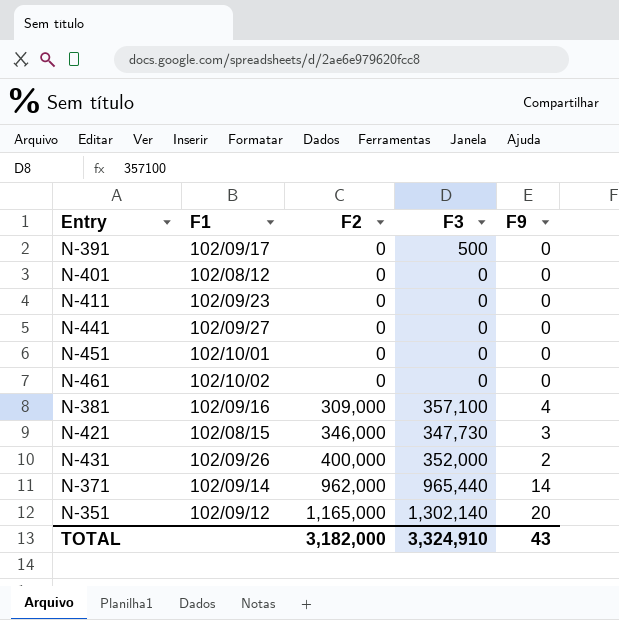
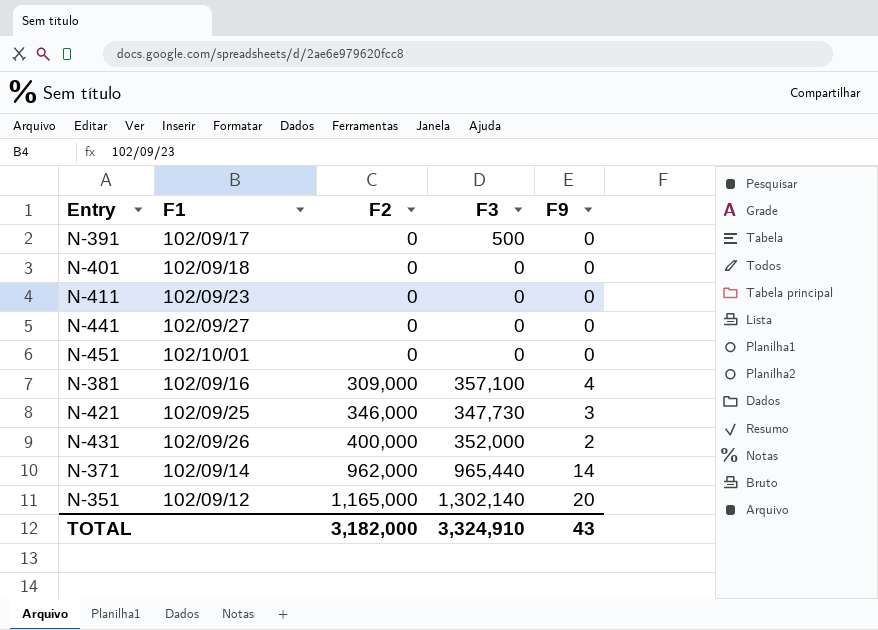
row N-461: 102/10/02 | 0 | 0 | 0 -> none
N-401 | F1: 102/08/12 -> 102/09/18
N-421 | F1: 102/08/15 -> 102/09/25

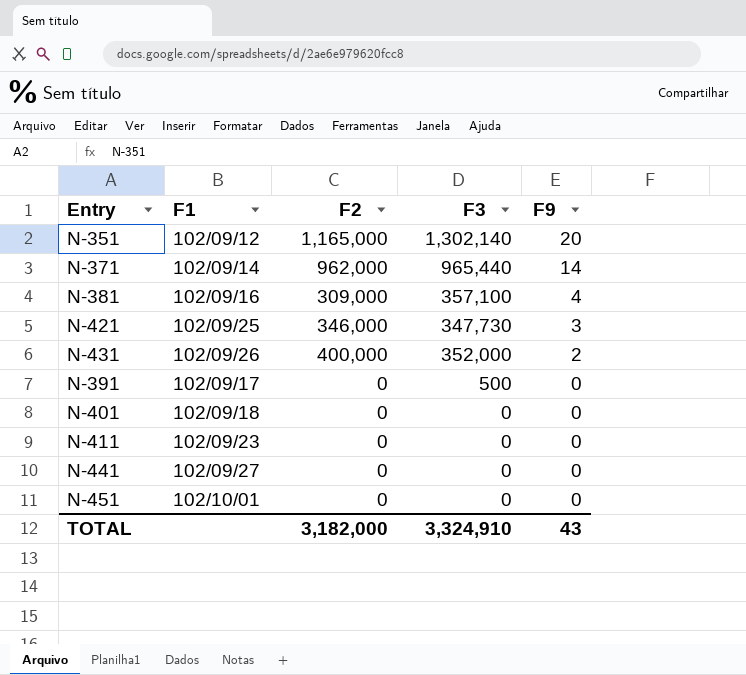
row order: F2 ascending -> F9 descending

